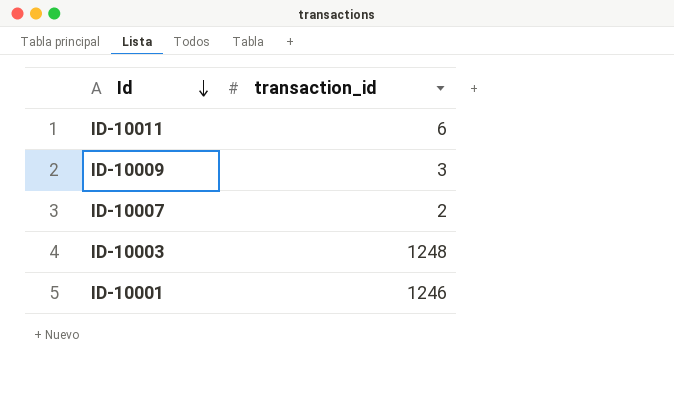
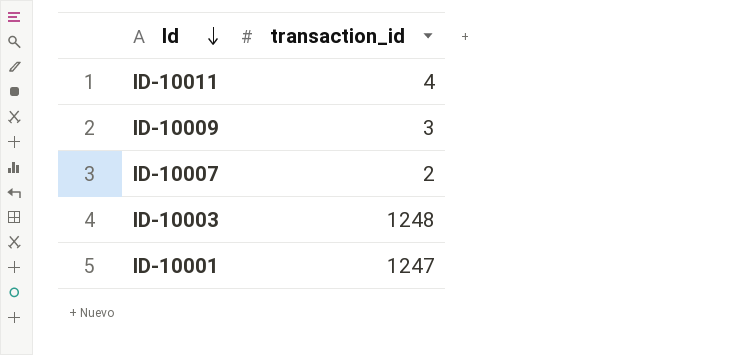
ID-10011 | transaction_id: 6 -> 4
ID-10001 | transaction_id: 1246 -> 1247

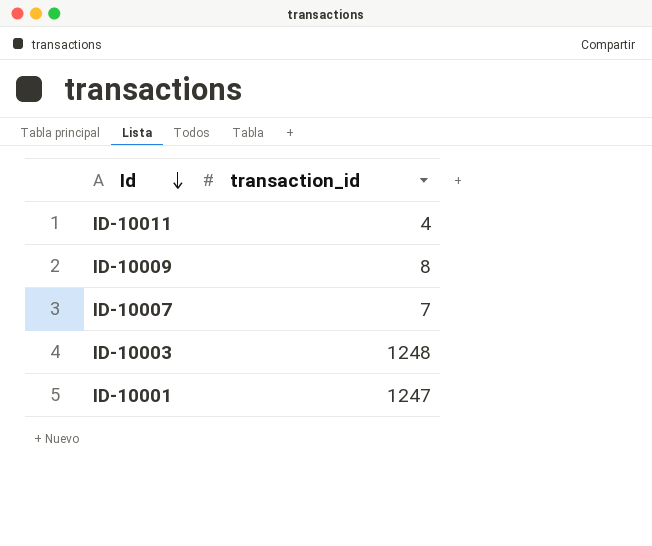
ID-10009 | transaction_id: 3 -> 8
ID-10007 | transaction_id: 2 -> 7

